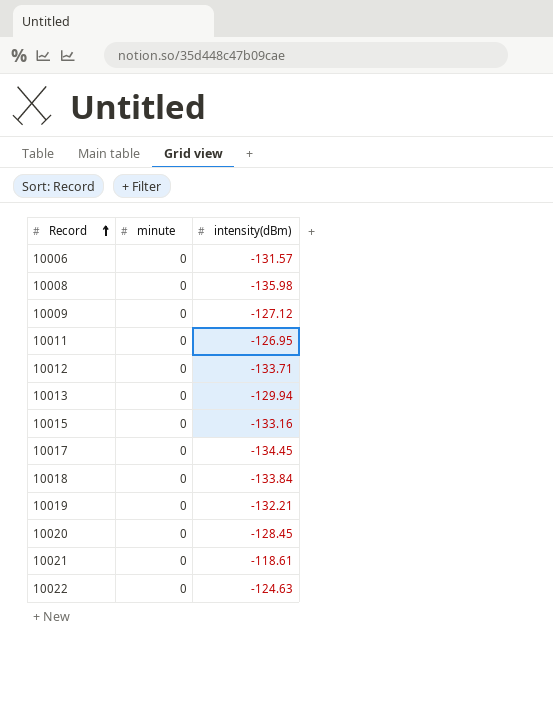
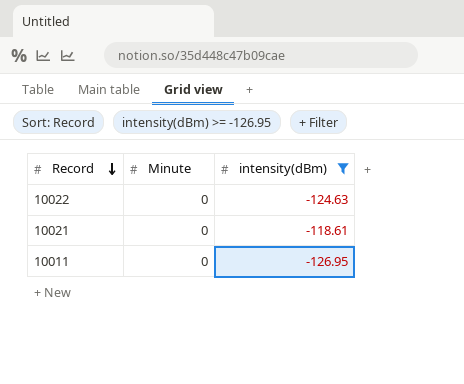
filter: none -> intensity(dBm) >= -126.95
row order: Record ascending -> Record descending
column name: minute -> Minute

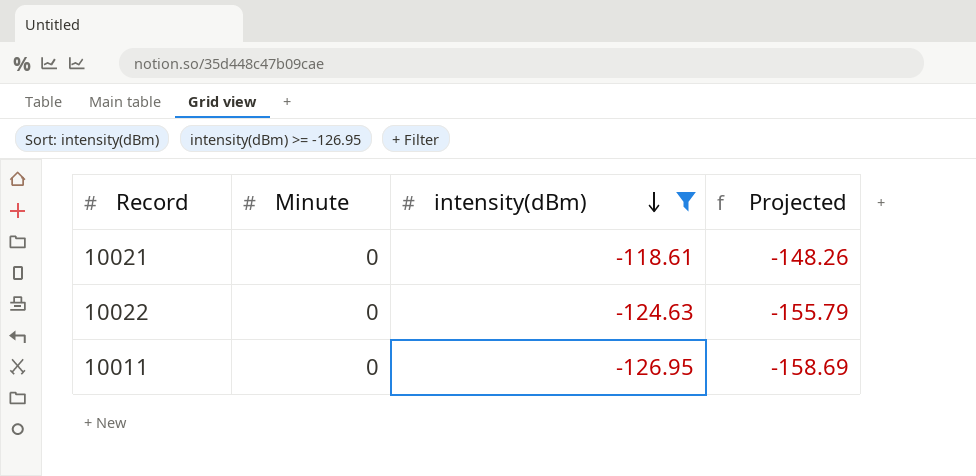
row order: Record descending -> intensity(dBm) descending
column Projected | formula: none -> [intensity(dBm)] * 1.25

